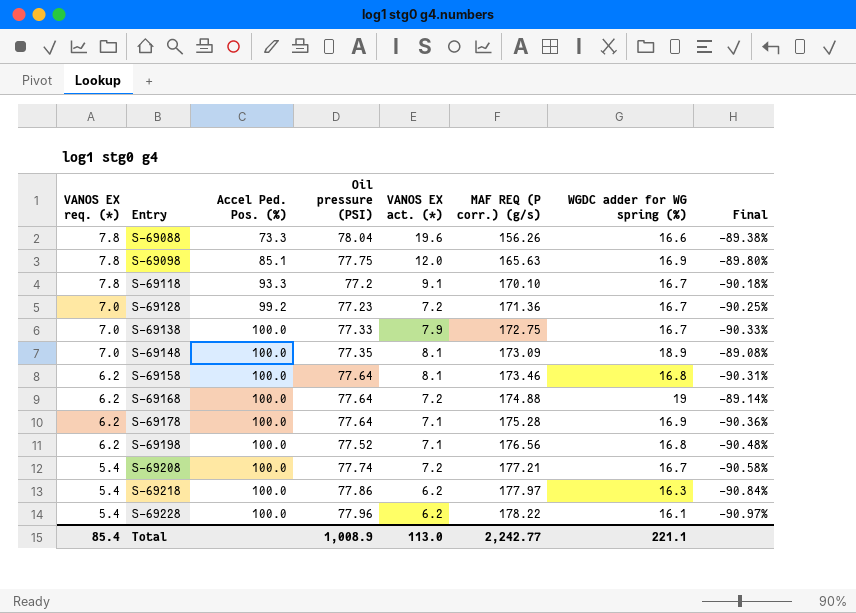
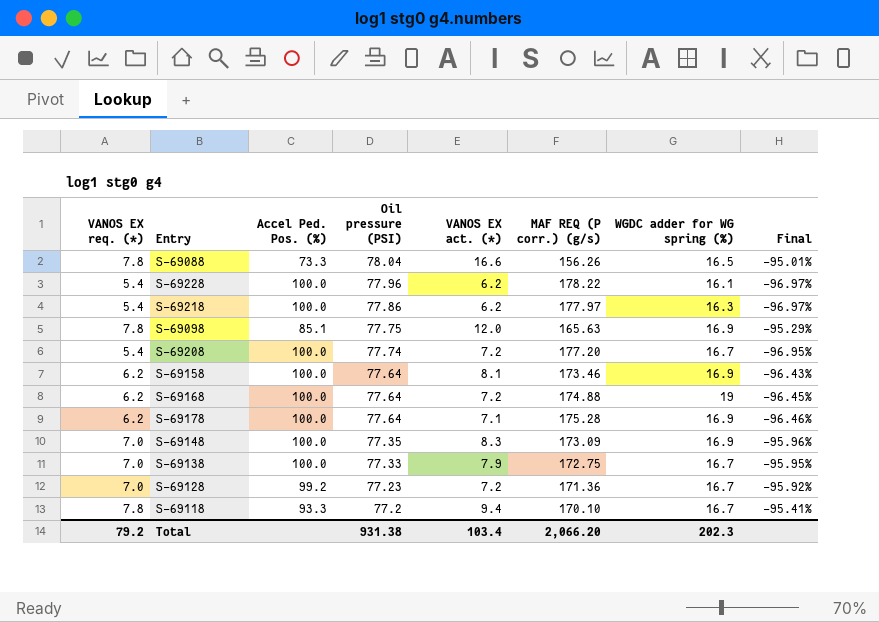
row order: VANOS EX req. (*) descending -> Oil pressure (PSI) descending
column Final | formula: ([WGDC adder for WG spring (%)] - [MAF REQ (P corr.) (g/s)]) / [MAF REQ (P corr.) (g/s)] -> ([VANOS EX req. (*)] - [MAF REQ (P corr.) (g/s)]) / [MAF REQ (P corr.) (g/s)]
row S-69198: 6.2 | 100.0 | 77.52 | 7.1 | 176.56 | 16.8 | -90.48% -> none
S-69088 | VANOS EX act. (*): 19.6 -> 16.6
S-69088 | WGDC adder for WG spring (%): 16.6 -> 16.5
S-69208 | MAF REQ (P corr.) (g/s): 177.21 -> 177.20
S-69158 | WGDC adder for WG spring (%): 16.8 -> 16.9
S-69148 | VANOS EX act. (*): 8.1 -> 8.3
S-69148 | WGDC adder for WG spring (%): 18.9 -> 16.9
S-69118 | VANOS EX act. (*): 9.1 -> 9.4
Total | VANOS EX req. (*): 85.4 -> 79.2
Total | Oil pressure (PSI): 1,008.9 -> 931.38
Total | VANOS EX act. (*): 113.0 -> 103.4
Total | MAF REQ (P corr.) (g/s): 2,242.77 -> 2,066.20
Total | WGDC adder for WG spring (%): 221.1 -> 202.3

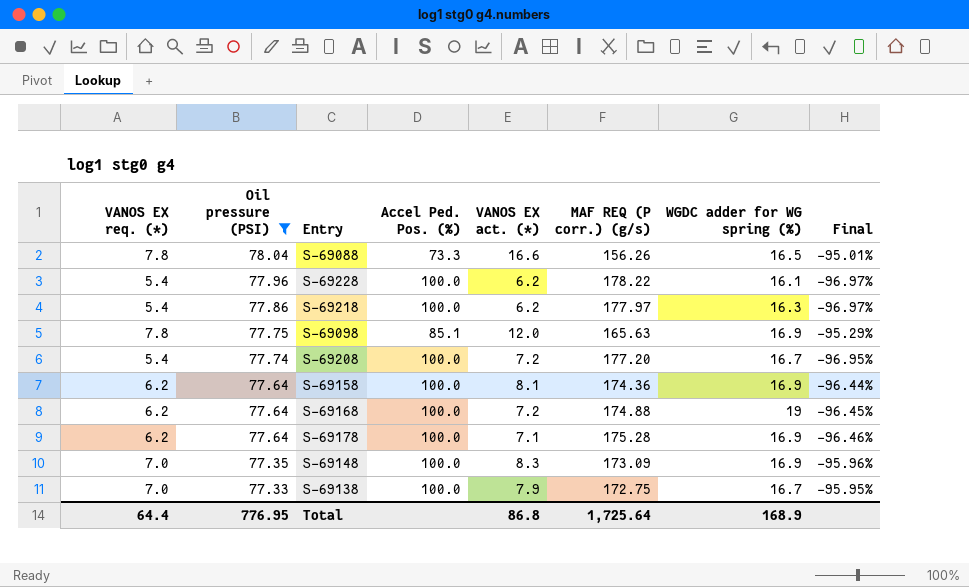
filter: none -> Oil pressure (PSI) >= 77.33
column Oil pressure (PSI) | position: 4 -> 2
S-69158 | MAF REQ (P corr.) (g/s): 173.46 -> 174.36
S-69158 | Final: -96.43% -> -96.44%
Total | VANOS EX req. (*): 79.2 -> 64.4
Total | Oil pressure (PSI): 931.38 -> 776.95
Total | VANOS EX act. (*): 103.4 -> 86.8
Total | MAF REQ (P corr.) (g/s): 2,066.20 -> 1,725.64
Total | WGDC adder for WG spring (%): 202.3 -> 168.9

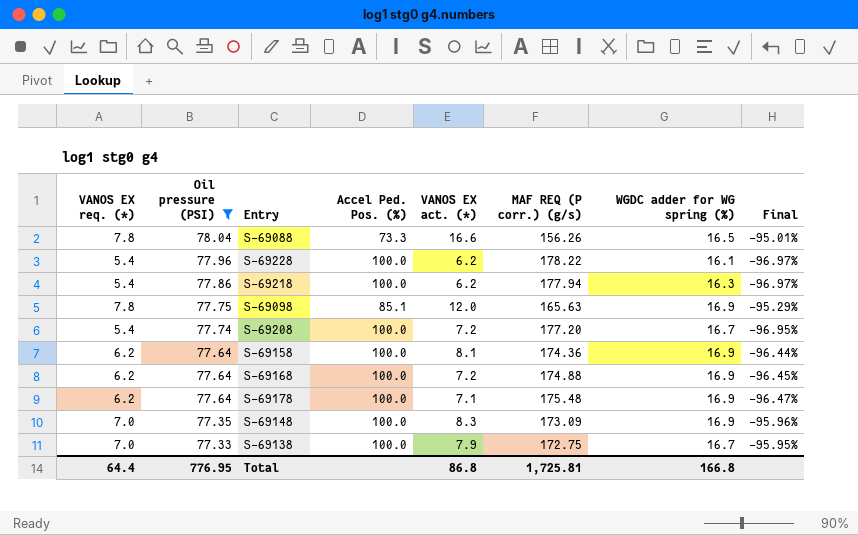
S-69218 | MAF REQ (P corr.) (g/s): 177.97 -> 177.94
S-69168 | WGDC adder for WG spring (%): 19 -> 16.9
S-69178 | MAF REQ (P corr.) (g/s): 175.28 -> 175.48
S-69178 | Final: -96.46% -> -96.47%
Total | MAF REQ (P corr.) (g/s): 1,725.64 -> 1,725.81
Total | WGDC adder for WG spring (%): 168.9 -> 166.8

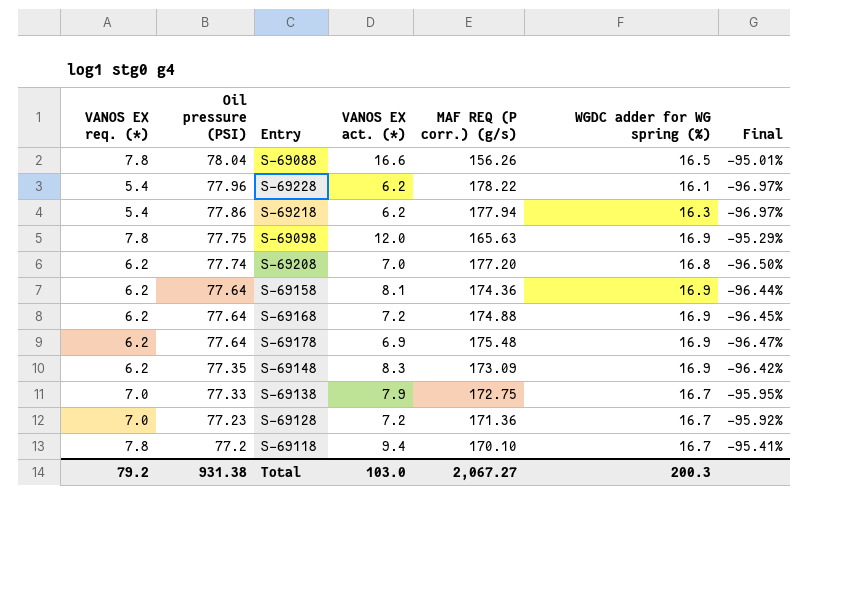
filter: Oil pressure (PSI) >= 77.33 -> none
column Accel Ped. Pos. (%) | position: 4 -> none
S-69208 | VANOS EX req. (*): 5.4 -> 6.2
S-69208 | VANOS EX act. (*): 7.2 -> 7.0
S-69208 | WGDC adder for WG spring (%): 16.7 -> 16.8
S-69208 | Final: -96.95% -> -96.50%
S-69178 | VANOS EX act. (*): 7.1 -> 6.9
S-69148 | VANOS EX req. (*): 7.0 -> 6.2
S-69148 | Final: -95.96% -> -96.42%
Total | VANOS EX req. (*): 64.4 -> 79.2
Total | Oil pressure (PSI): 776.95 -> 931.38
Total | VANOS EX act. (*): 86.8 -> 103.0
Total | MAF REQ (P corr.) (g/s): 1,725.81 -> 2,067.27
Total | WGDC adder for WG spring (%): 166.8 -> 200.3

